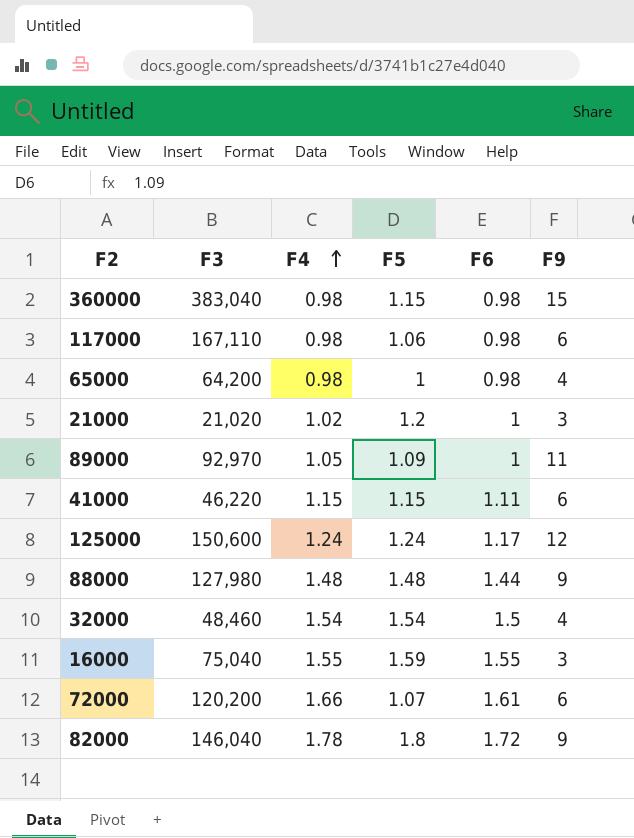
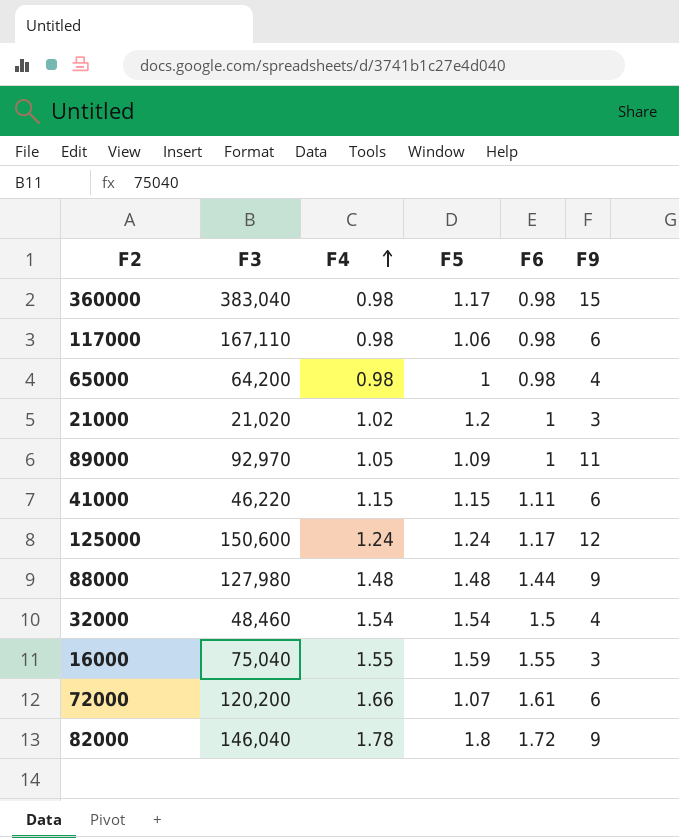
360000 | F5: 1.15 -> 1.17

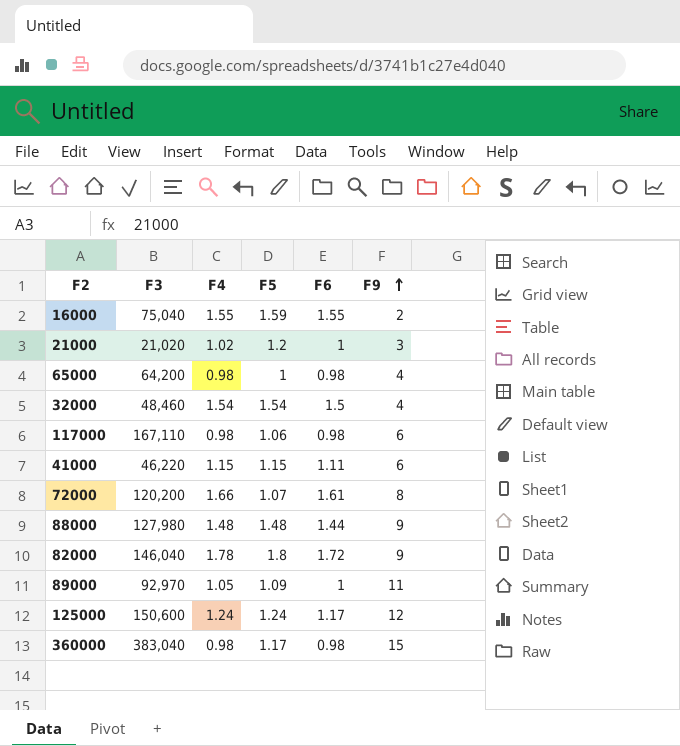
row order: F4 ascending -> F9 ascending
16000 | F9: 3 -> 2
72000 | F9: 6 -> 8

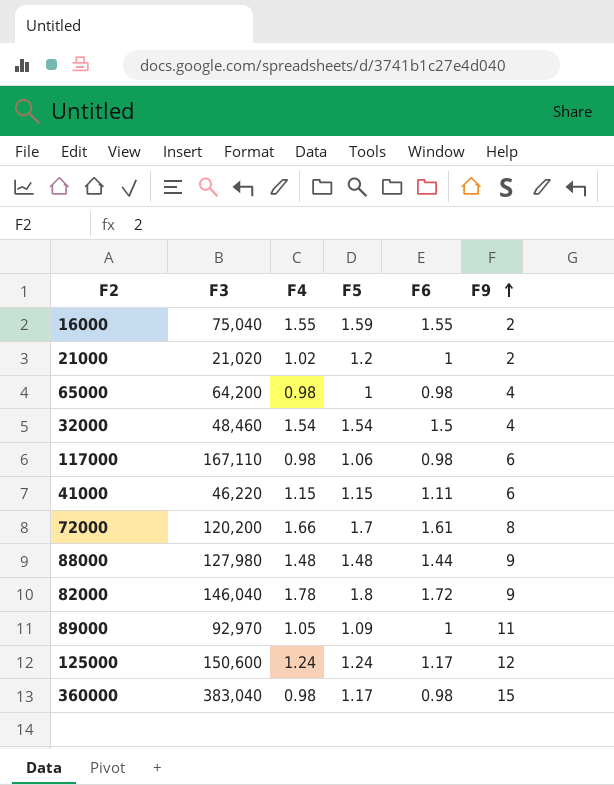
21000 | F9: 3 -> 2
72000 | F5: 1.07 -> 1.7

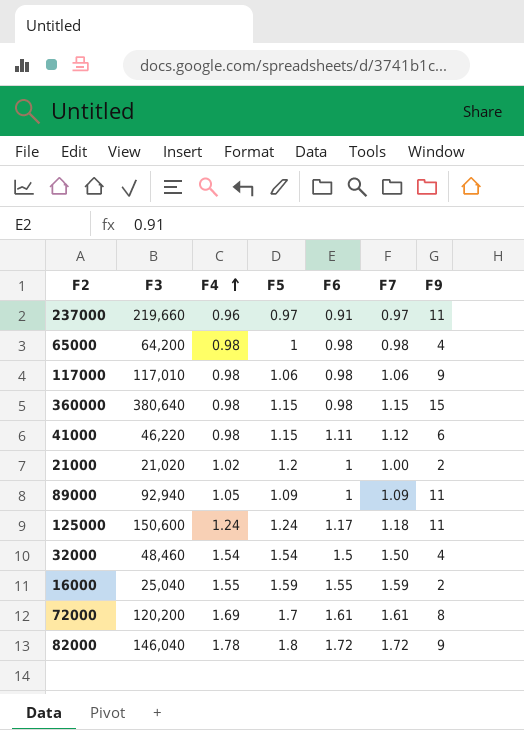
row order: F9 ascending -> F4 ascending
column F7 | position: none -> 6
row 88000: 127,980 | 1.48 | 1.48 | 1.44 | 9 -> none
row 237000: none -> 219,660 | 0.96 | 0.97 | 0.91 | 0.97 | 11
117000 | F3: 167,110 -> 117,010
117000 | F9: 6 -> 9
360000 | F3: 383,040 -> 380,640
360000 | F5: 1.17 -> 1.15
41000 | F4: 1.15 -> 0.98
89000 | F3: 92,970 -> 92,940
125000 | F9: 12 -> 11
16000 | F3: 75,040 -> 25,040
72000 | F4: 1.66 -> 1.69

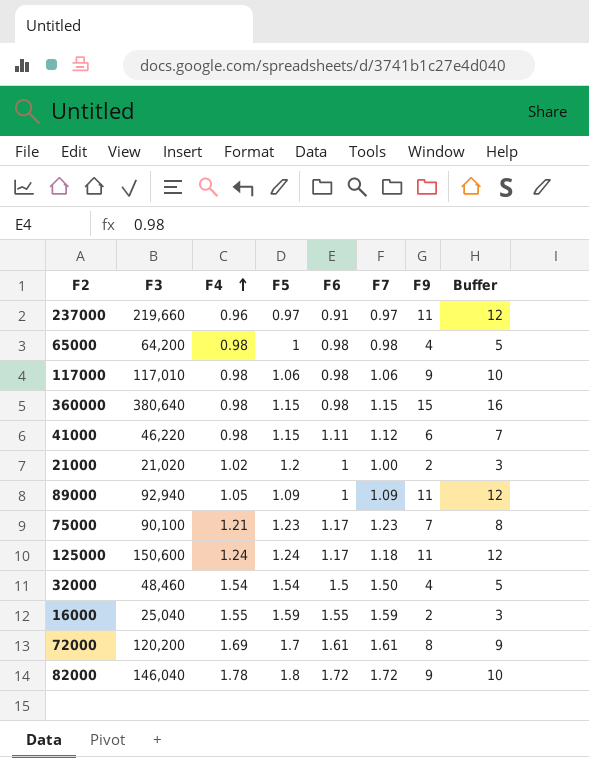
column Buffer | formula: none -> [F9] + 1
row 75000: none -> 90,100 | 1.21 | 1.23 | 1.17 | 1.23 | 7 | 8

